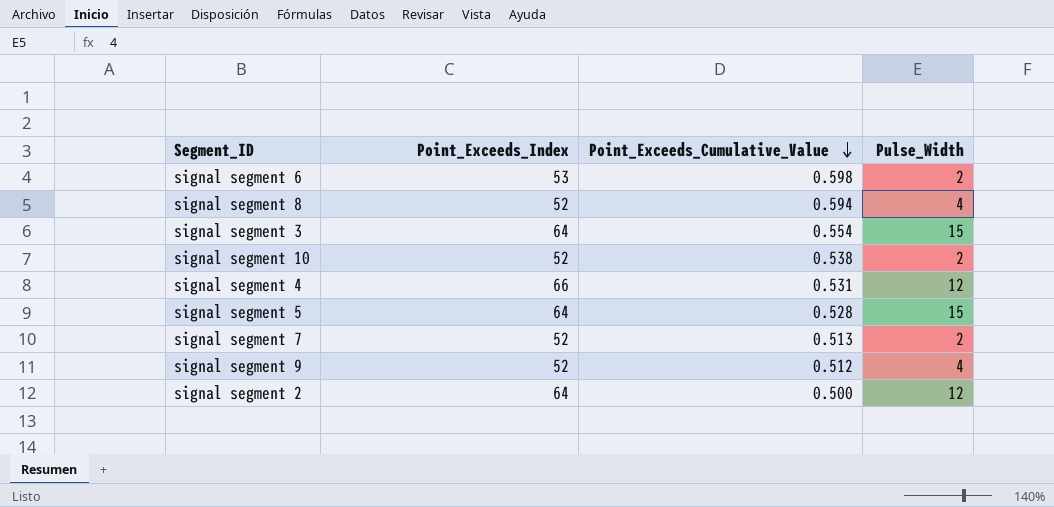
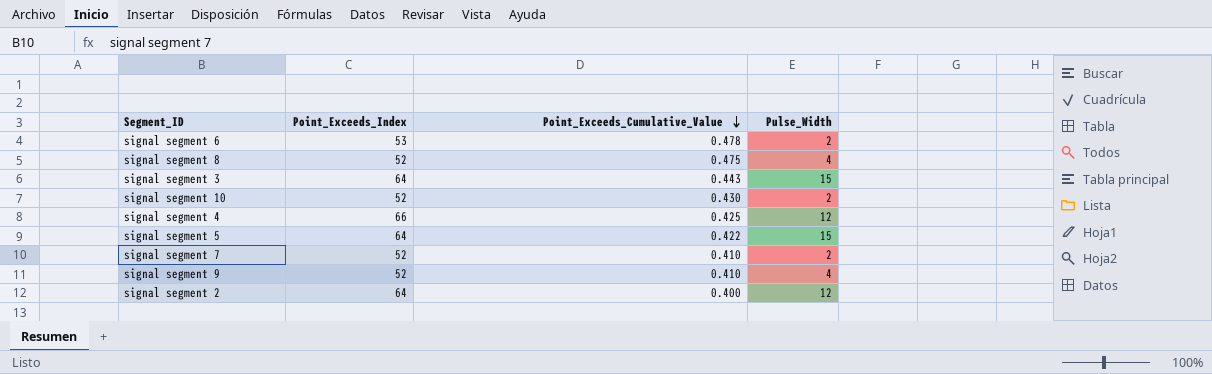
signal segment 6 | Point_Exceeds_Cumulative_Value: 0.598 -> 0.478
signal segment 8 | Point_Exceeds_Cumulative_Value: 0.594 -> 0.475
signal segment 3 | Point_Exceeds_Cumulative_Value: 0.554 -> 0.443
signal segment 10 | Point_Exceeds_Cumulative_Value: 0.538 -> 0.430
signal segment 4 | Point_Exceeds_Cumulative_Value: 0.531 -> 0.425
signal segment 5 | Point_Exceeds_Cumulative_Value: 0.528 -> 0.422
signal segment 7 | Point_Exceeds_Cumulative_Value: 0.513 -> 0.410
signal segment 9 | Point_Exceeds_Cumulative_Value: 0.512 -> 0.410
signal segment 2 | Point_Exceeds_Cumulative_Value: 0.500 -> 0.400

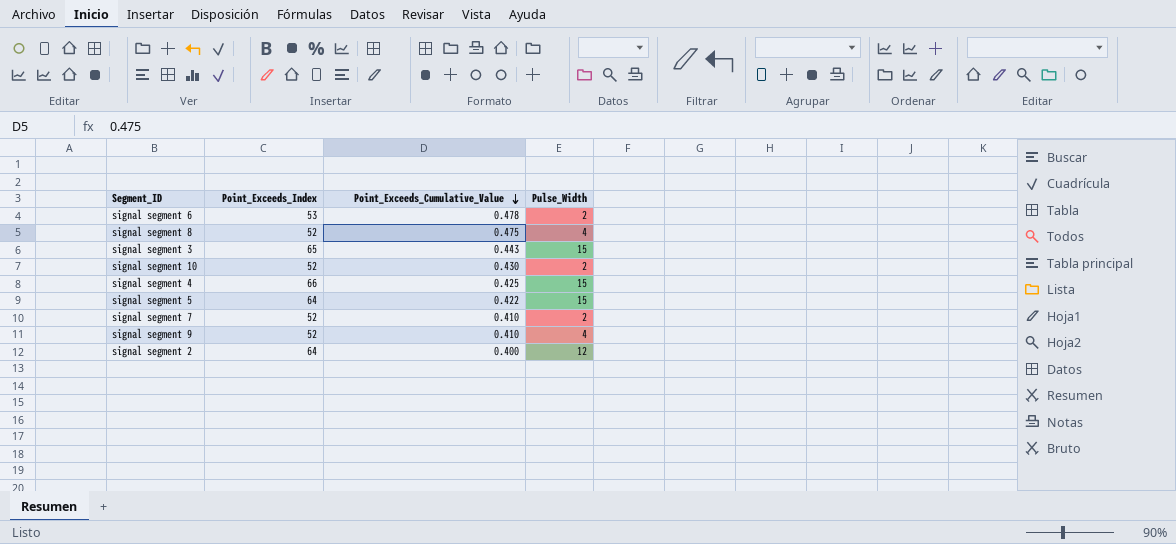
signal segment 3 | Point_Exceeds_Index: 64 -> 65
signal segment 4 | Pulse_Width: 12 -> 15

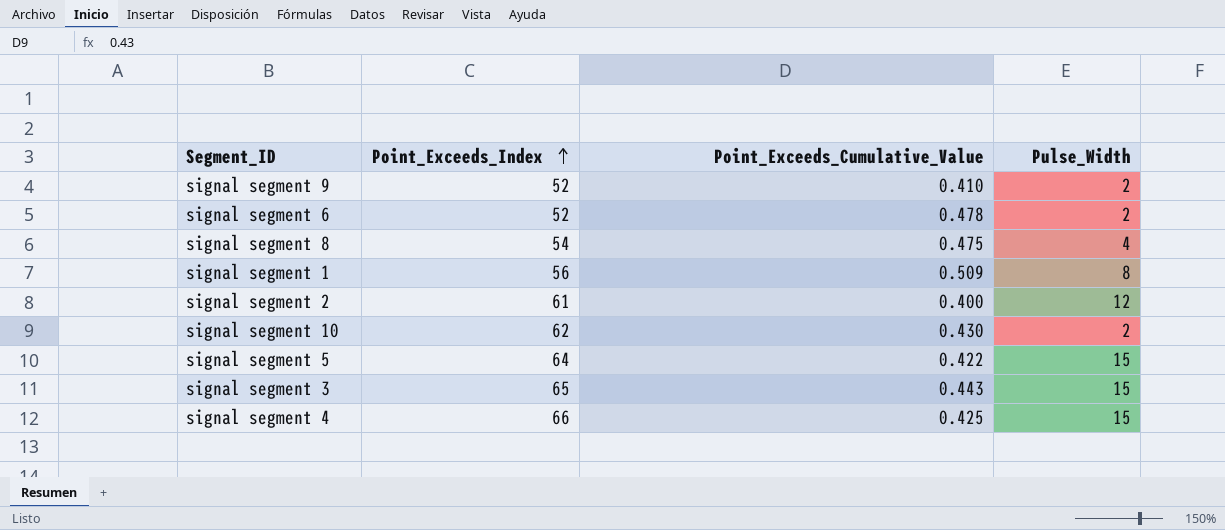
row order: Point_Exceeds_Cumulative_Value descending -> Point_Exceeds_Index ascending
row signal segment 7: 52 | 0.410 | 2 -> none
signal segment 9 | Pulse_Width: 4 -> 2
signal segment 6 | Point_Exceeds_Index: 53 -> 52
signal segment 8 | Point_Exceeds_Index: 52 -> 54
row signal segment 1: none -> 56 | 0.509 | 8
signal segment 2 | Point_Exceeds_Index: 64 -> 61
signal segment 10 | Point_Exceeds_Index: 52 -> 62

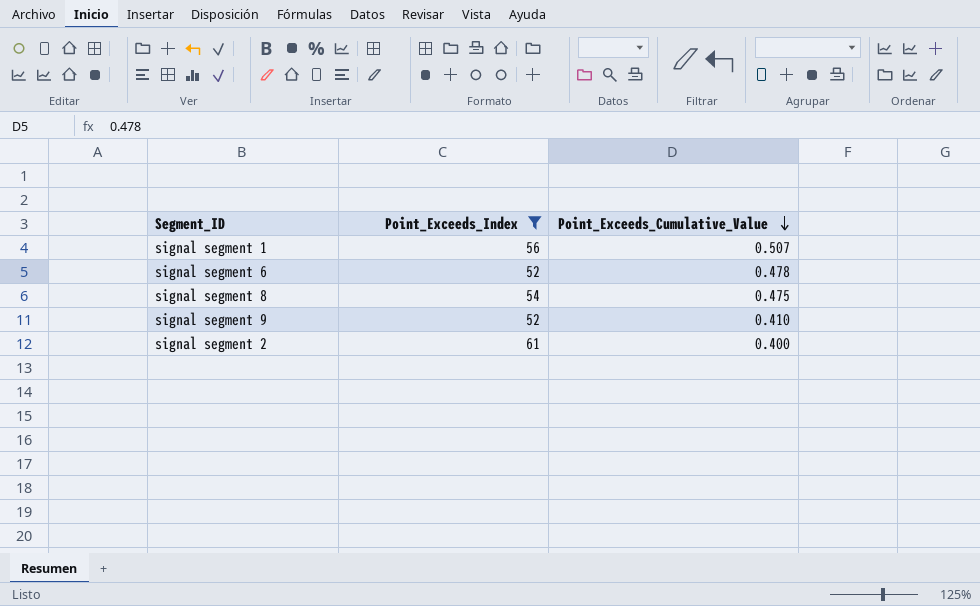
filter: none -> Point_Exceeds_Index <= 61
row order: Point_Exceeds_Index ascending -> Point_Exceeds_Cumulative_Value descending
column Pulse_Width | position: 4 -> none
signal segment 1 | Point_Exceeds_Cumulative_Value: 0.509 -> 0.507

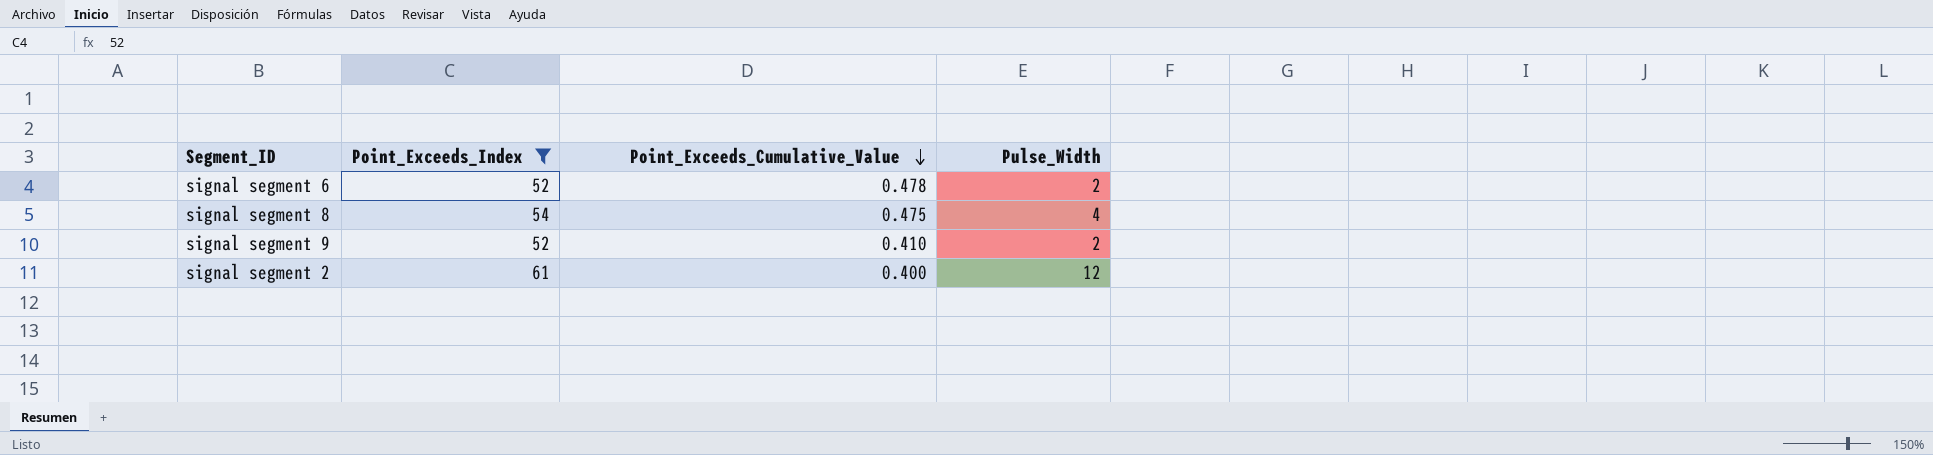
column Pulse_Width | position: none -> 4
row signal segment 1: 56 | 0.507 -> none

